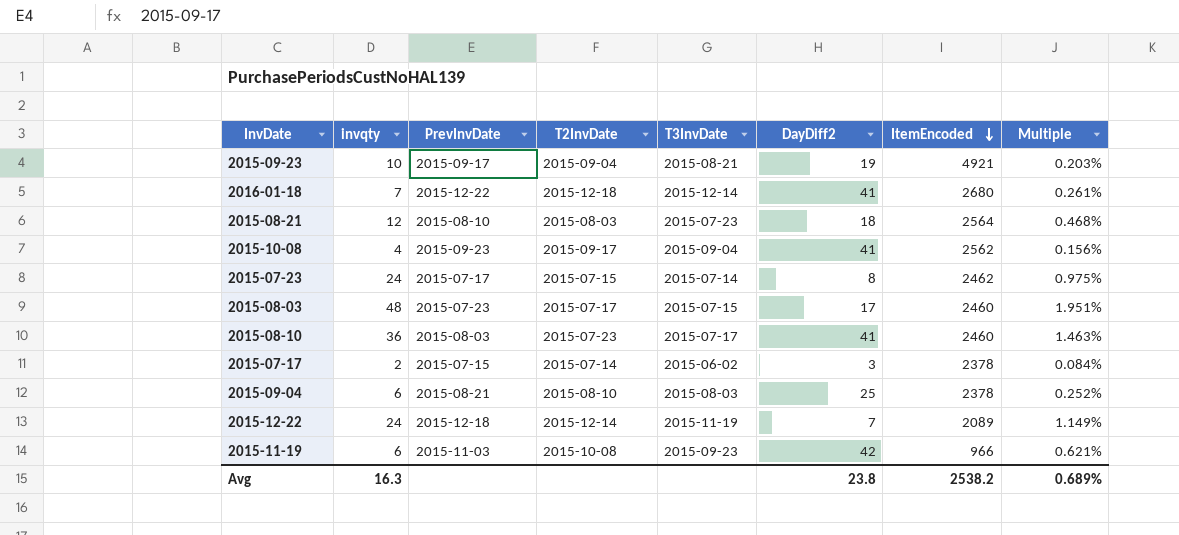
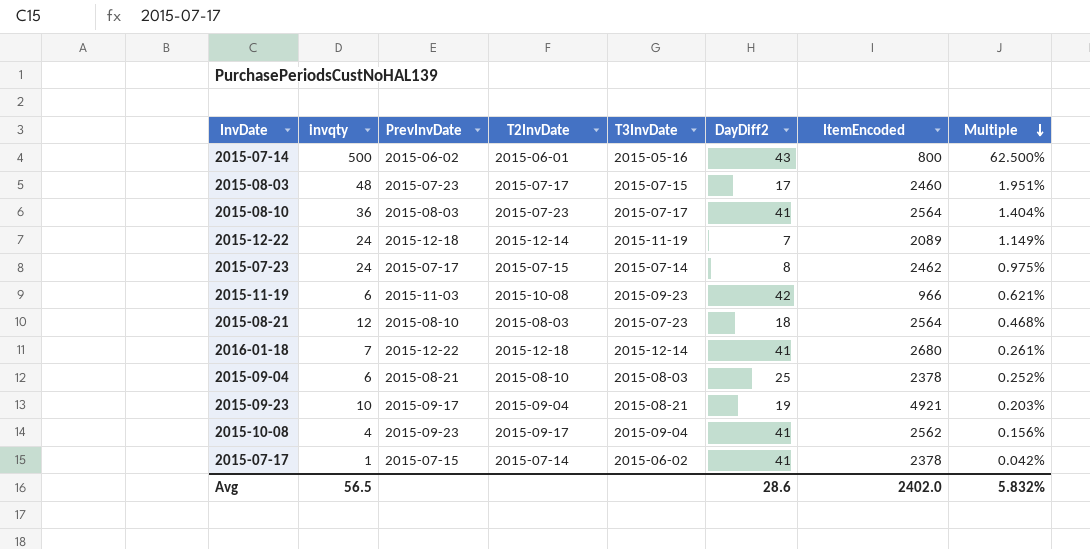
row order: ItemEncoded descending -> Multiple descending
row 2015-07-14: none -> 500 | 2015-06-02 | 2015-06-01 | 2015-05-16 | 43 | 800 | 62.500%
2015-08-10 | ItemEncoded: 2460 -> 2564
2015-08-10 | Multiple: 1.463% -> 1.404%
2015-07-17 | invqty: 2 -> 1
2015-07-17 | DayDiff2: 3 -> 41
2015-07-17 | Multiple: 0.084% -> 0.042%
Avg | invqty: 16.3 -> 56.5
Avg | DayDiff2: 23.8 -> 28.6
Avg | ItemEncoded: 2538.2 -> 2402.0
Avg | Multiple: 0.689% -> 5.832%

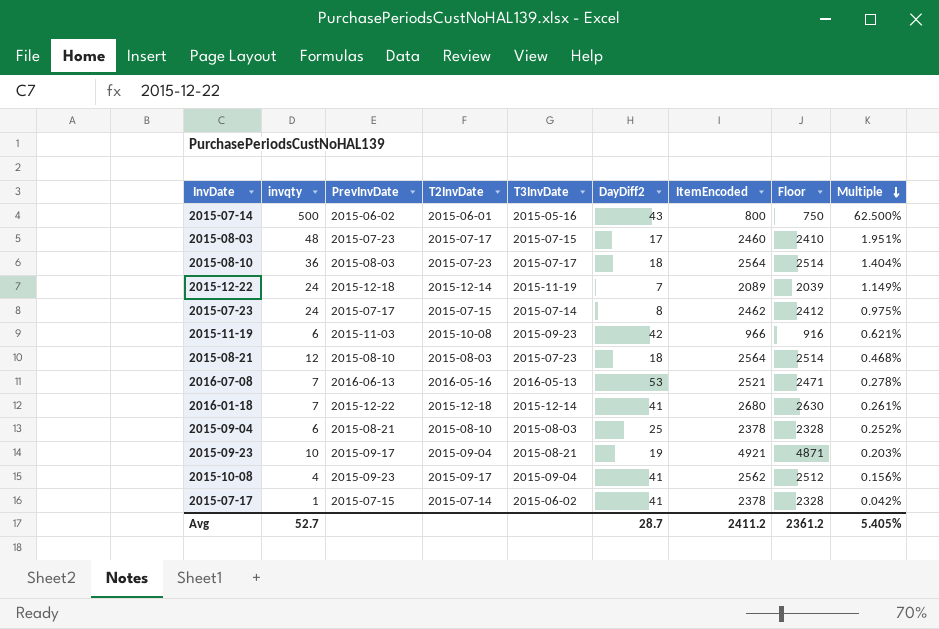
column Floor | formula: none -> [ItemEncoded] - 50
2015-08-10 | DayDiff2: 41 -> 18
row 2016-07-08: none -> 7 | 2016-06-13 | 2016-05-16 | 2016-05-13 | 53 | 2521 | 2471 | 0.278%
Avg | invqty: 56.5 -> 52.7
Avg | DayDiff2: 28.6 -> 28.7
Avg | ItemEncoded: 2402.0 -> 2411.2
Avg | Multiple: 5.832% -> 5.405%

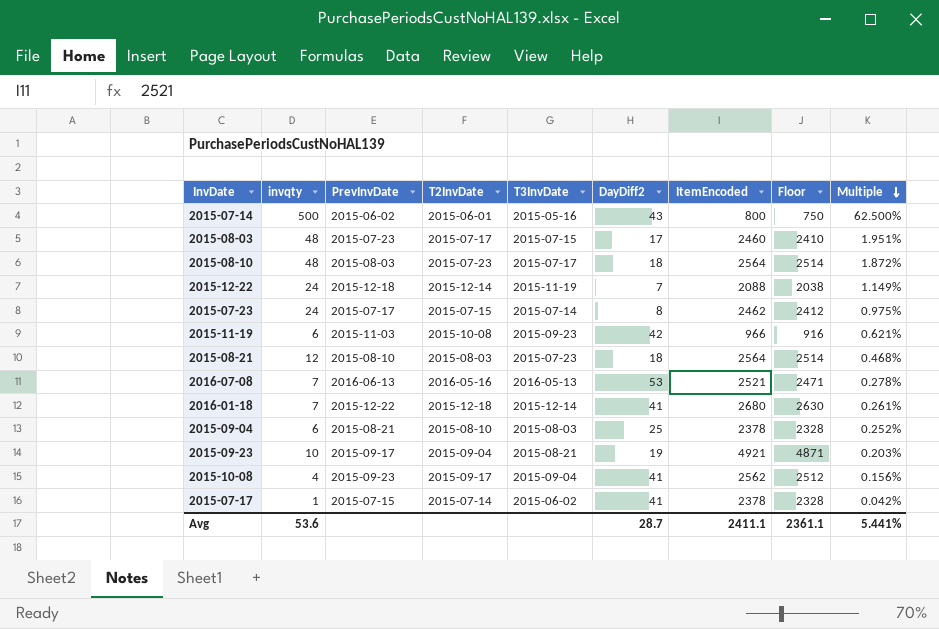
2015-08-10 | invqty: 36 -> 48
2015-08-10 | Multiple: 1.404% -> 1.872%
2015-12-22 | ItemEncoded: 2089 -> 2088
2015-12-22 | Floor: 2039 -> 2038
Avg | invqty: 52.7 -> 53.6
Avg | ItemEncoded: 2411.2 -> 2411.1
Avg | Floor: 2361.2 -> 2361.1
Avg | Multiple: 5.405% -> 5.441%

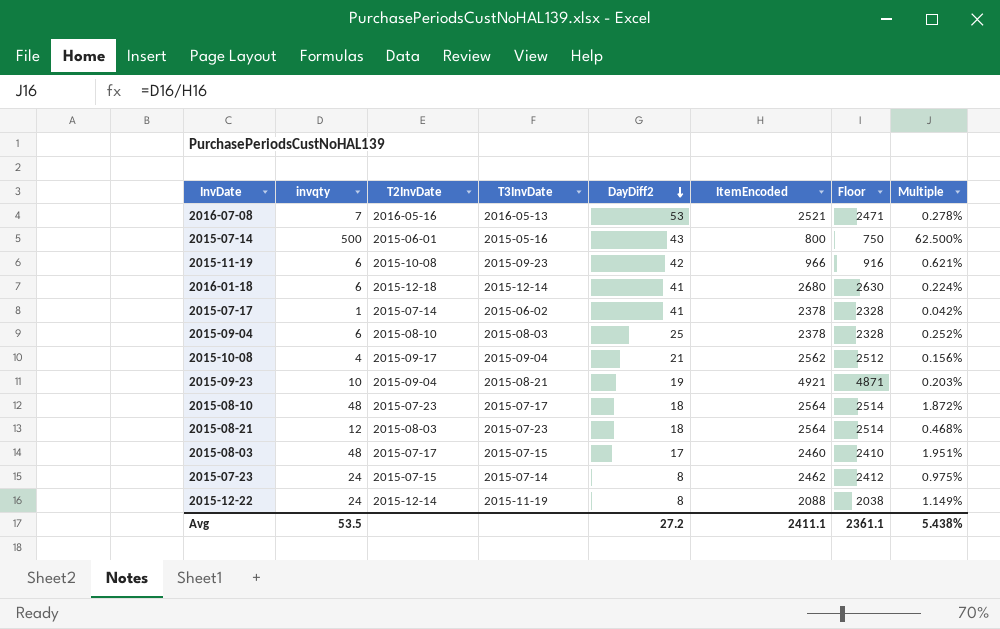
row order: Multiple descending -> DayDiff2 descending
column PrevInvDate | position: 3 -> none
2016-01-18 | invqty: 7 -> 6
2016-01-18 | Multiple: 0.261% -> 0.224%
2015-10-08 | DayDiff2: 41 -> 21
2015-12-22 | DayDiff2: 7 -> 8
Avg | invqty: 53.6 -> 53.5
Avg | DayDiff2: 28.7 -> 27.2
Avg | Multiple: 5.441% -> 5.438%

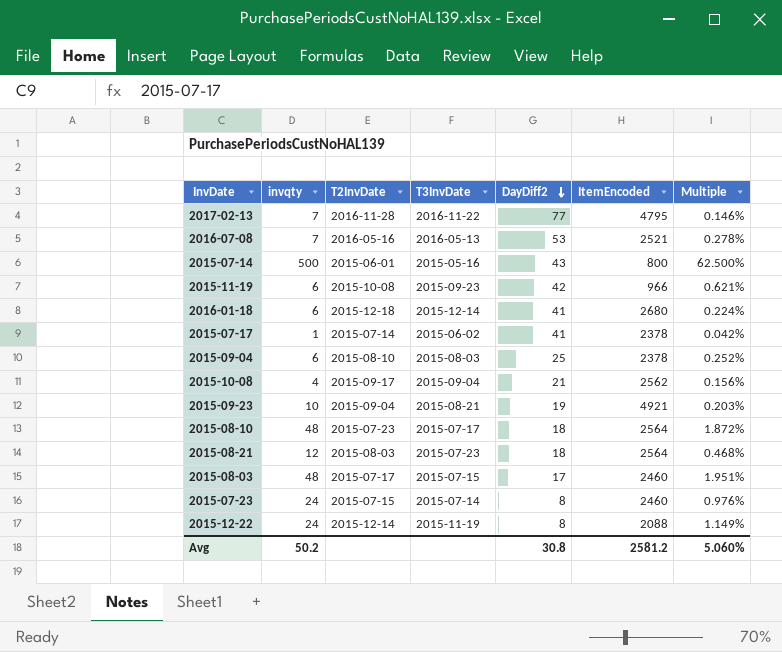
column Floor | formula: [ItemEncoded] - 50 -> none
row 2017-02-13: none -> 7 | 2016-11-28 | 2016-11-22 | 77 | 4795 | 0.146%
2015-07-23 | ItemEncoded: 2462 -> 2460
2015-07-23 | Multiple: 0.975% -> 0.976%
Avg | invqty: 53.5 -> 50.2
Avg | DayDiff2: 27.2 -> 30.8
Avg | ItemEncoded: 2411.1 -> 2581.2
Avg | Multiple: 5.438% -> 5.060%

